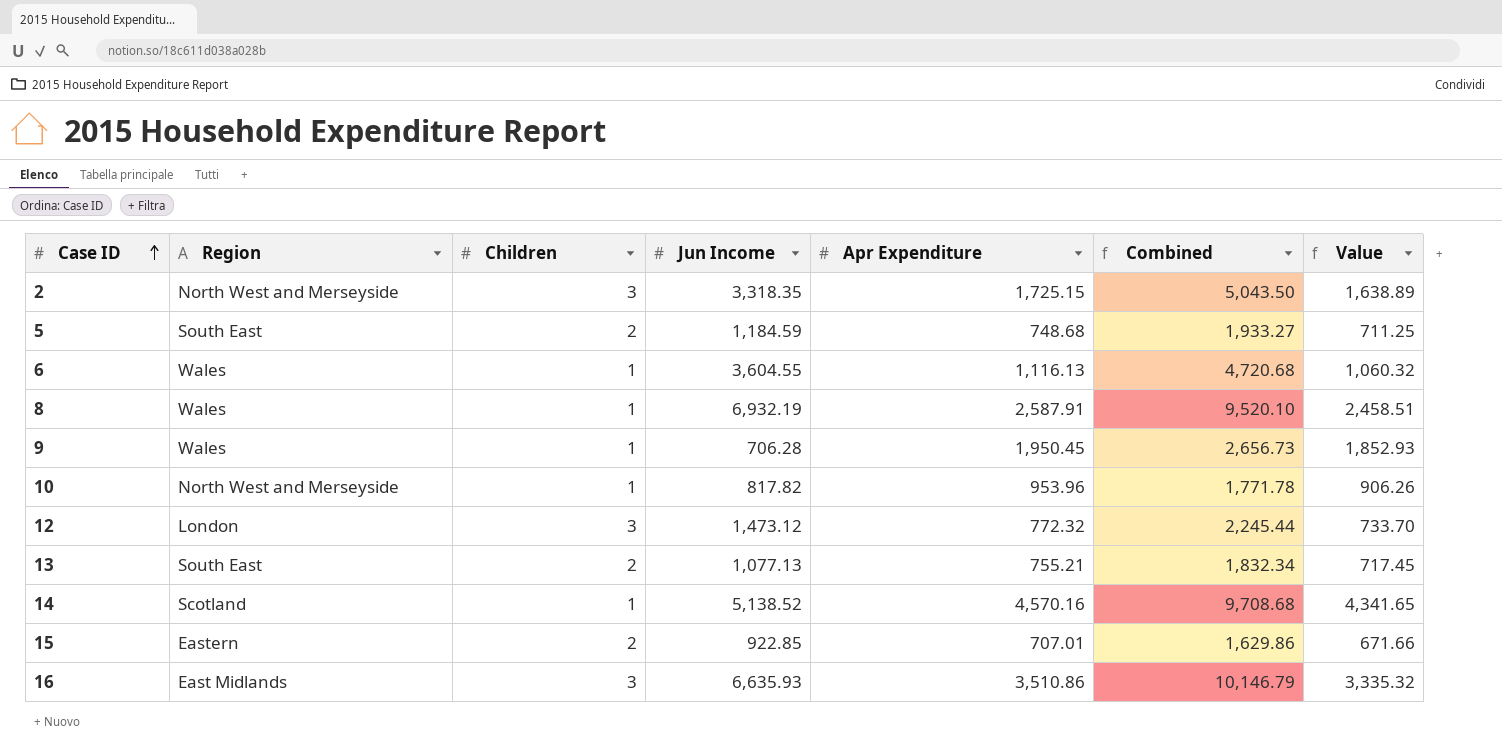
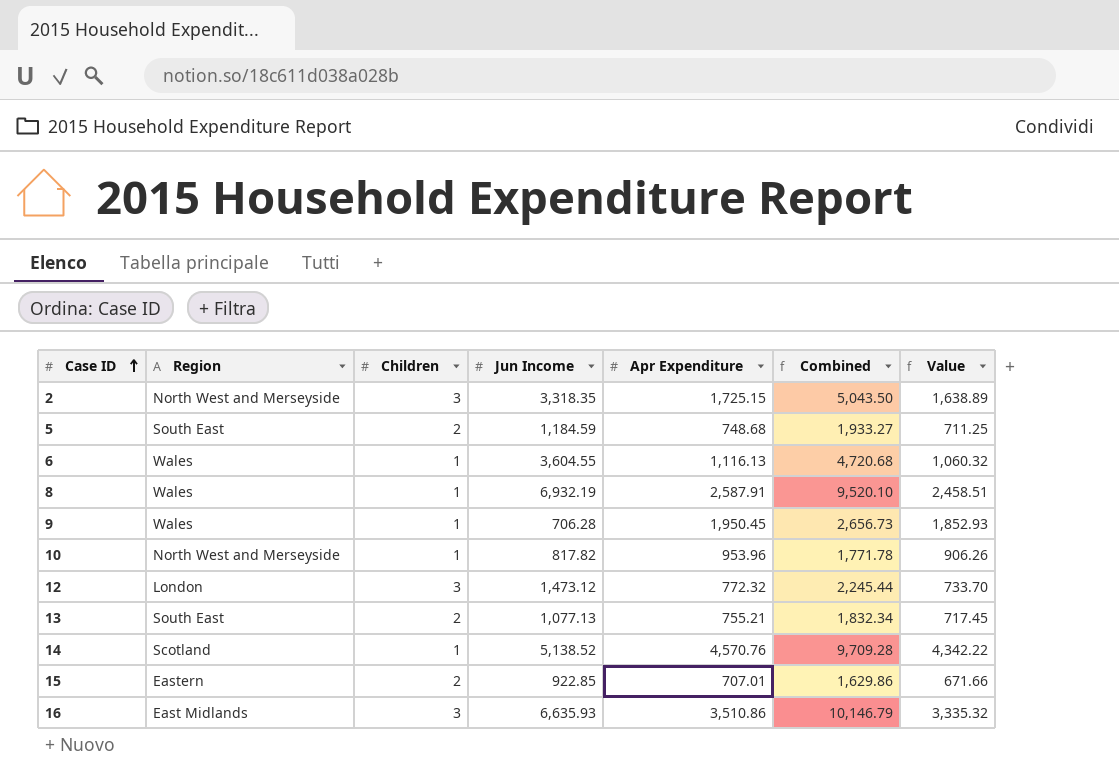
14 | Apr Expenditure: 4,570.16 -> 4,570.76
14 | Combined: 9,708.68 -> 9,709.28
14 | Value: 4,341.65 -> 4,342.22

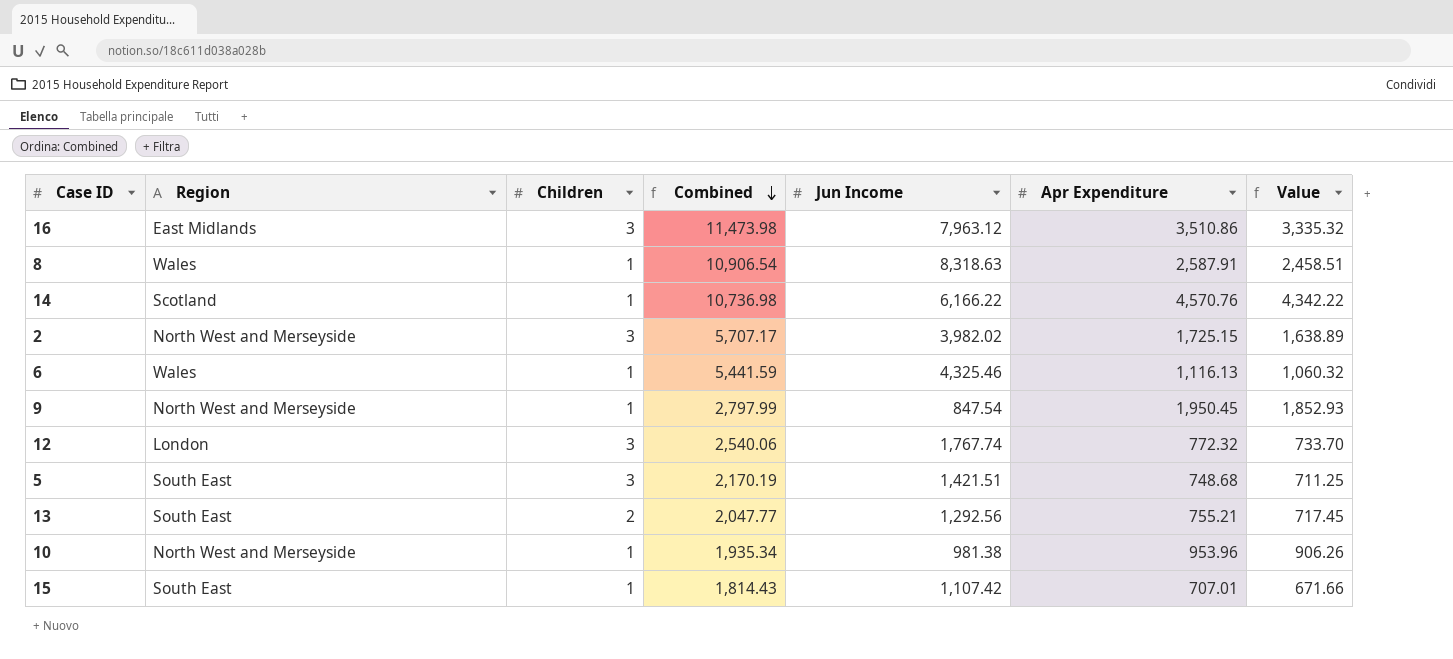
row order: Case ID ascending -> Combined descending
column Combined | position: 6 -> 4
16 | Combined: 10,146.79 -> 11,473.98
16 | Jun Income: 6,635.93 -> 7,963.12
8 | Combined: 9,520.10 -> 10,906.54
8 | Jun Income: 6,932.19 -> 8,318.63
14 | Combined: 9,709.28 -> 10,736.98
14 | Jun Income: 5,138.52 -> 6,166.22
2 | Combined: 5,043.50 -> 5,707.17
2 | Jun Income: 3,318.35 -> 3,982.02
6 | Combined: 4,720.68 -> 5,441.59
6 | Jun Income: 3,604.55 -> 4,325.46
9 | Region: Wales -> North West and Merseyside
9 | Combined: 2,656.73 -> 2,797.99
9 | Jun Income: 706.28 -> 847.54
12 | Combined: 2,245.44 -> 2,540.06
12 | Jun Income: 1,473.12 -> 1,767.74
5 | Children: 2 -> 3
5 | Combined: 1,933.27 -> 2,170.19
5 | Jun Income: 1,184.59 -> 1,421.51
13 | Combined: 1,832.34 -> 2,047.77
13 | Jun Income: 1,077.13 -> 1,292.56
10 | Combined: 1,771.78 -> 1,935.34
10 | Jun Income: 817.82 -> 981.38
15 | Region: Eastern -> South East
15 | Children: 2 -> 1
15 | Combined: 1,629.86 -> 1,814.43
15 | Jun Income: 922.85 -> 1,107.42

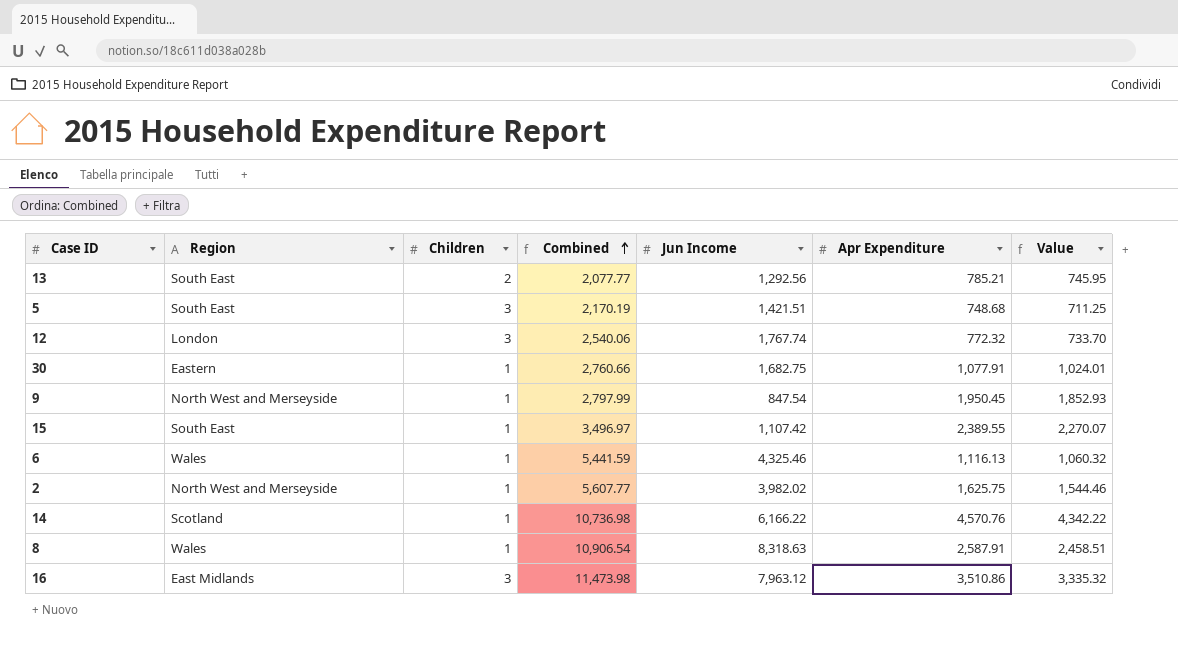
row order: Combined descending -> Combined ascending
row 10: North West and Merseyside | 1 | 1,935.34 | 981.38 | 953.96 | 906.26 -> none
13 | Combined: 2,047.77 -> 2,077.77
13 | Apr Expenditure: 755.21 -> 785.21
13 | Value: 717.45 -> 745.95
row 30: none -> Eastern | 1 | 2,760.66 | 1,682.75 | 1,077.91 | 1,024.01
15 | Combined: 1,814.43 -> 3,496.97
15 | Apr Expenditure: 707.01 -> 2,389.55
15 | Value: 671.66 -> 2,270.07
2 | Children: 3 -> 1
2 | Combined: 5,707.17 -> 5,607.77
2 | Apr Expenditure: 1,725.15 -> 1,625.75
2 | Value: 1,638.89 -> 1,544.46

